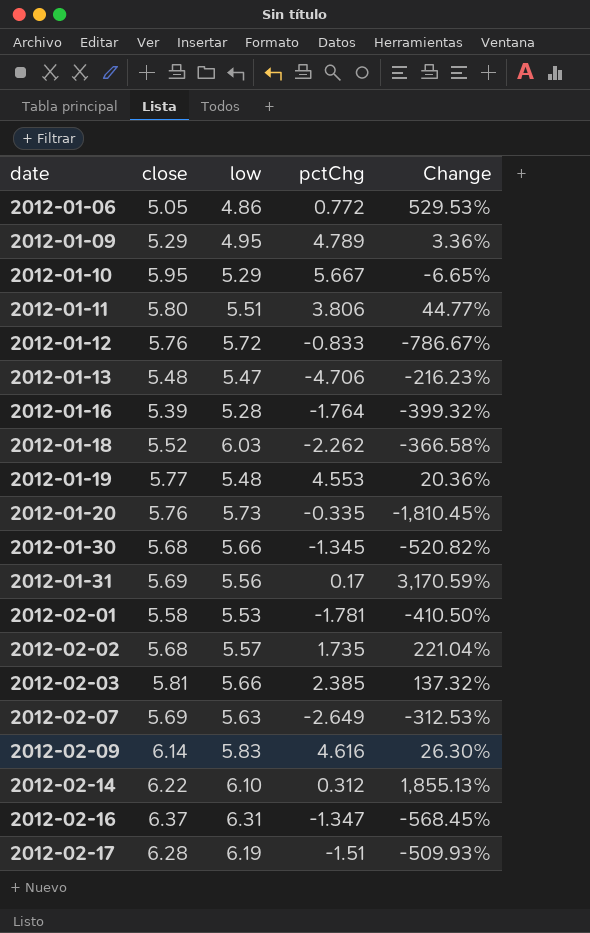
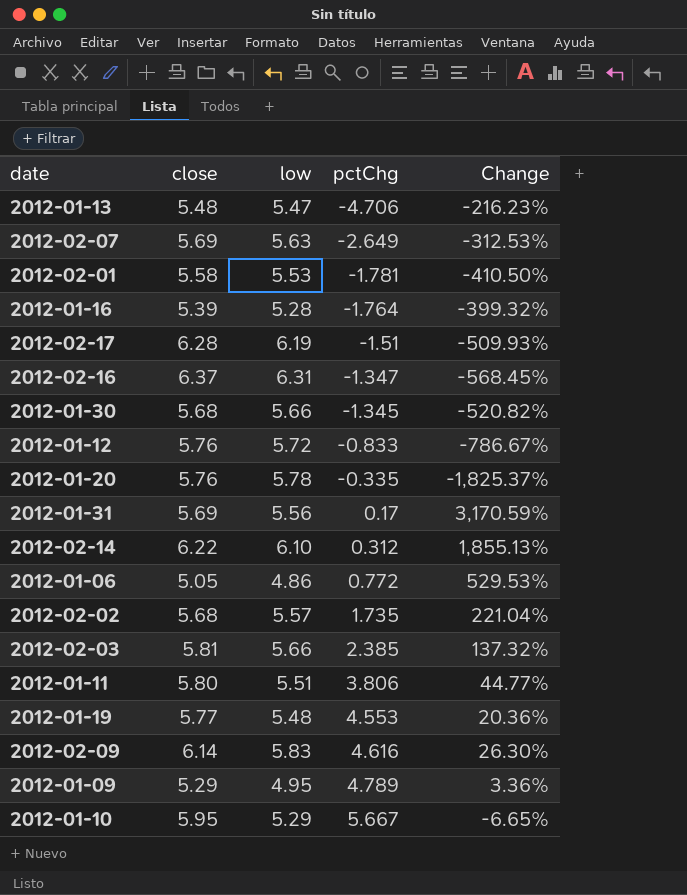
row order: date ascending -> pctChg ascending
row 2012-01-18: 5.52 | 6.03 | -2.262 | -366.58% -> none
2012-01-20 | low: 5.73 -> 5.78
2012-01-20 | Change: -1,810.45% -> -1,825.37%

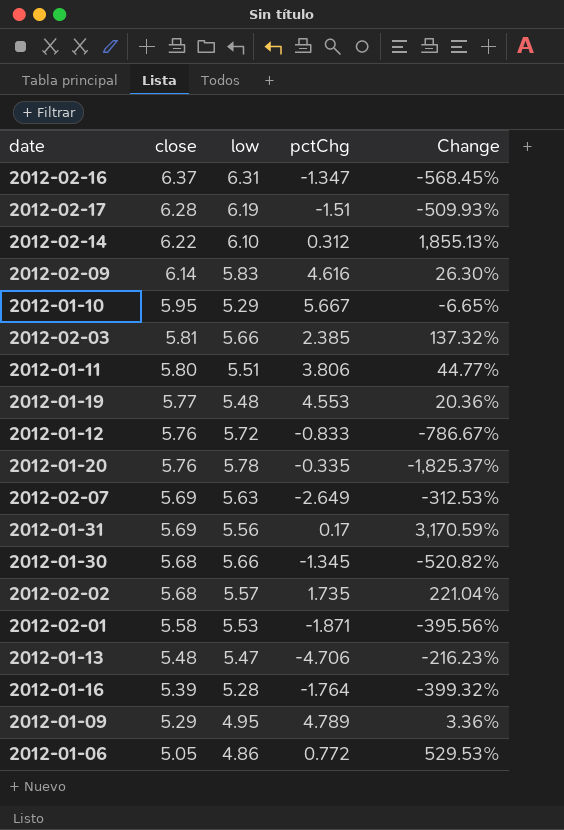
row order: pctChg ascending -> close descending
2012-02-01 | pctChg: -1.781 -> -1.871
2012-02-01 | Change: -410.50% -> -395.56%

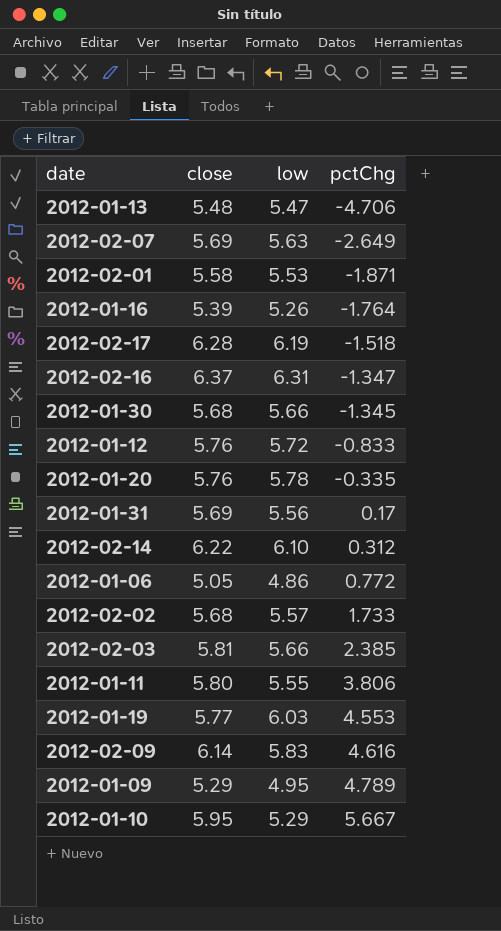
row order: close descending -> pctChg ascending
column Change | formula: ([low] - [pctChg]) / [pctChg] -> none
2012-01-16 | low: 5.28 -> 5.26
2012-02-17 | pctChg: -1.51 -> -1.518
2012-02-02 | pctChg: 1.735 -> 1.733
2012-01-11 | low: 5.51 -> 5.55
2012-01-19 | low: 5.48 -> 6.03

